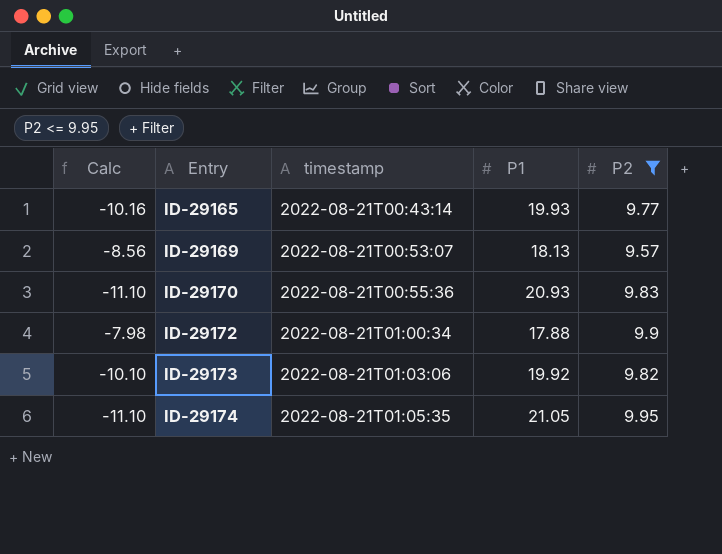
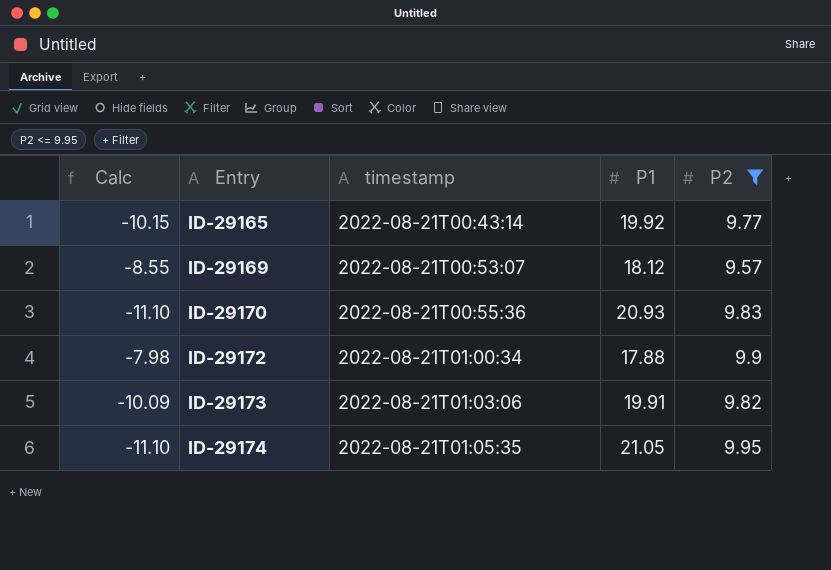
ID-29165 | Calc: -10.16 -> -10.15
ID-29165 | P1: 19.93 -> 19.92
ID-29169 | Calc: -8.56 -> -8.55
ID-29169 | P1: 18.13 -> 18.12
ID-29173 | Calc: -10.10 -> -10.09
ID-29173 | P1: 19.92 -> 19.91

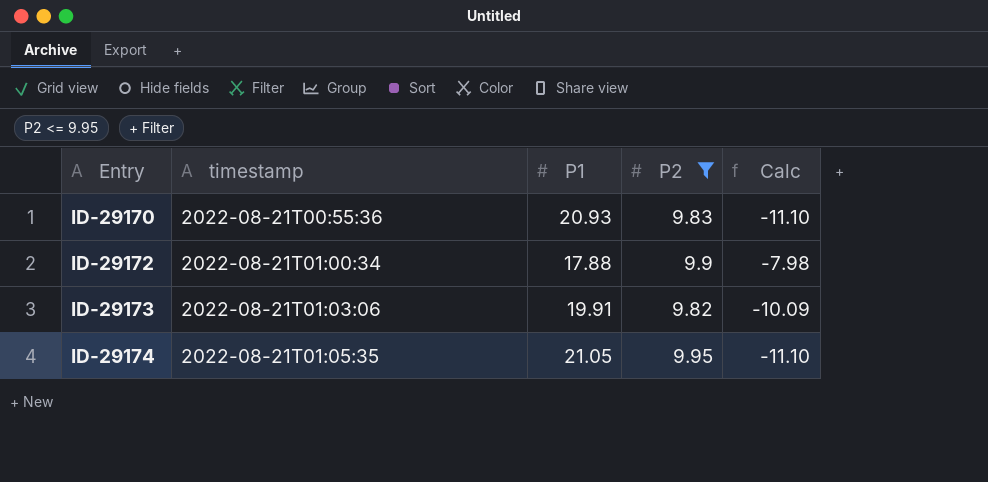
column Calc | position: 1 -> 5
row ID-29165: -10.15 | 2022-08-21T00:43:14 | 19.92 | 9.77 -> none
row ID-29169: -8.55 | 2022-08-21T00:53:07 | 18.12 | 9.57 -> none

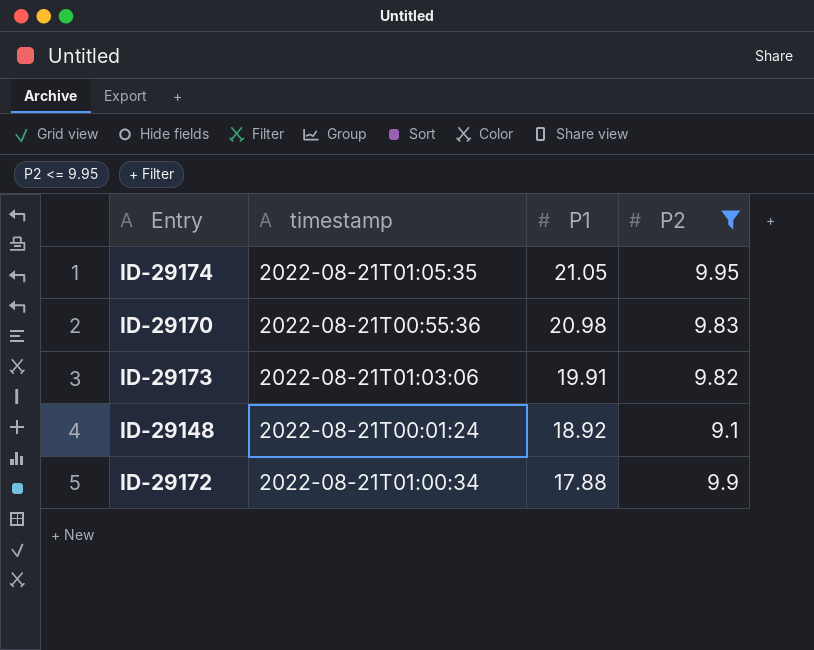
row order: Entry ascending -> P1 descending
column Calc | formula: [P2] - [P1] -> none
ID-29170 | P1: 20.93 -> 20.98
row ID-29148: none -> 2022-08-21T00:01:24 | 18.92 | 9.1

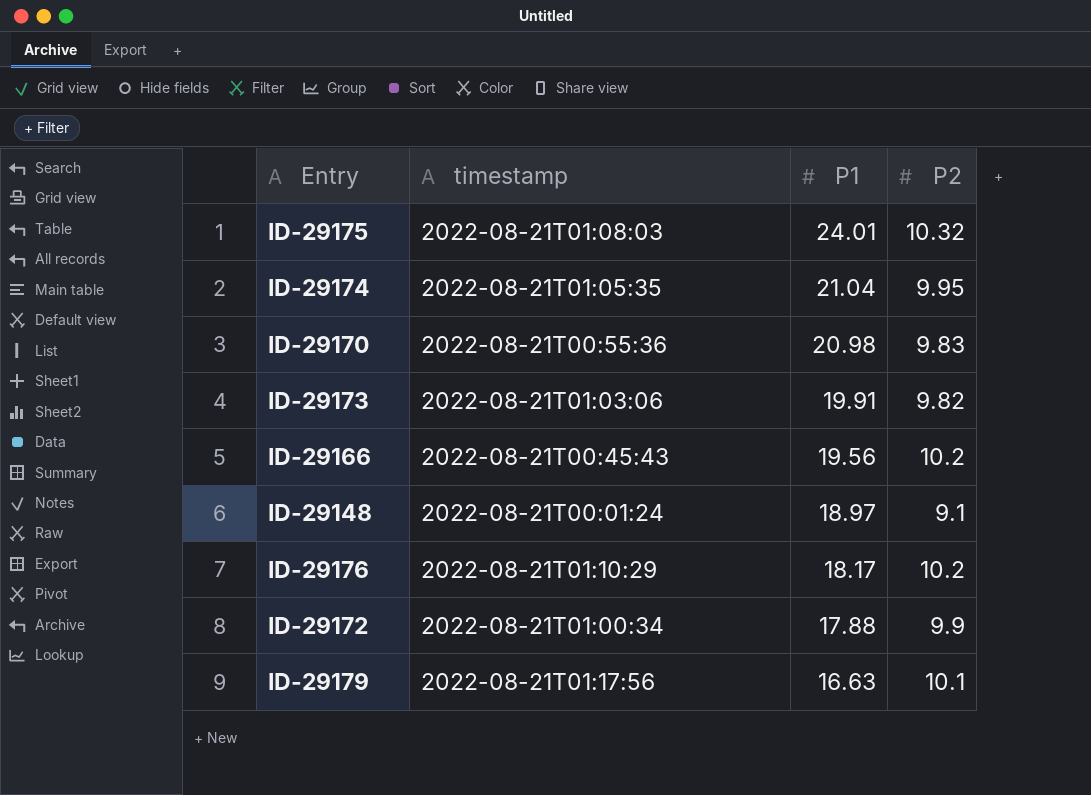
filter: P2 <= 9.95 -> none
ID-29174 | P1: 21.05 -> 21.04
ID-29148 | P1: 18.92 -> 18.97

